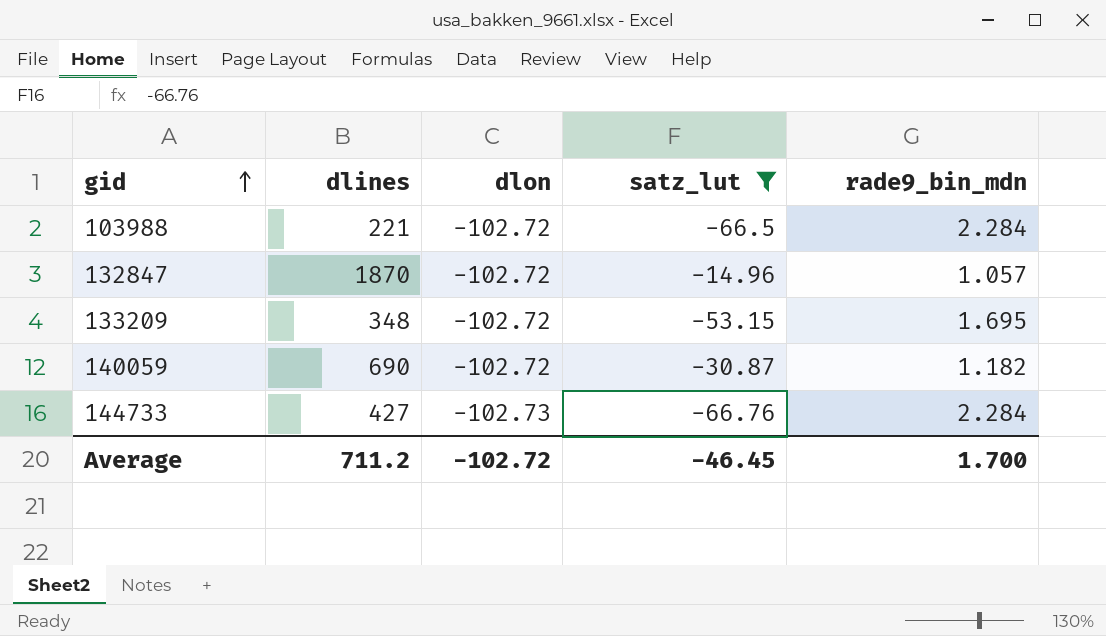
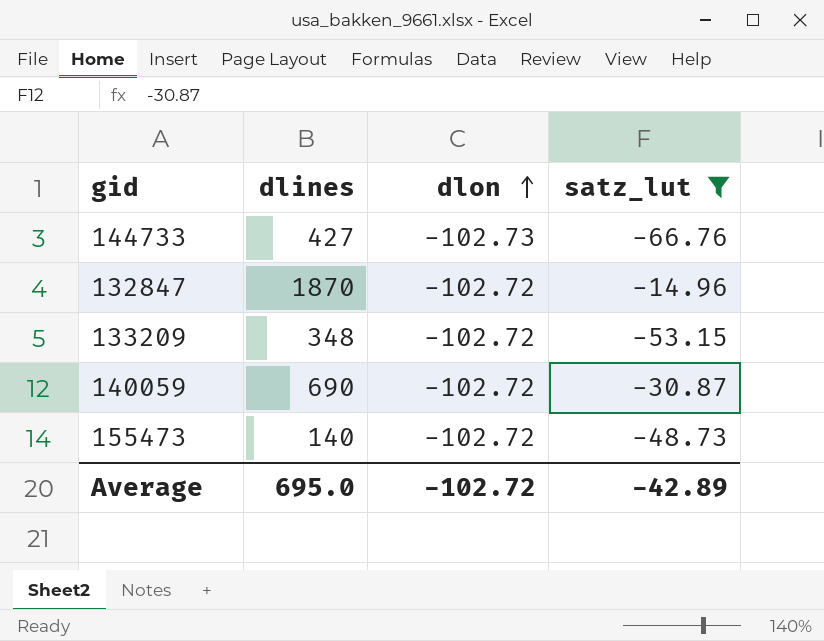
row order: gid ascending -> dlon ascending
column rade9_bin_mdn | position: 5 -> none
row 103988: 221 | -102.72 | -66.5 | 2.284 -> none
row 155473: none -> 140 | -102.72 | -48.73
Average | dlines: 711.2 -> 695.0
Average | satz_lut: -46.45 -> -42.89

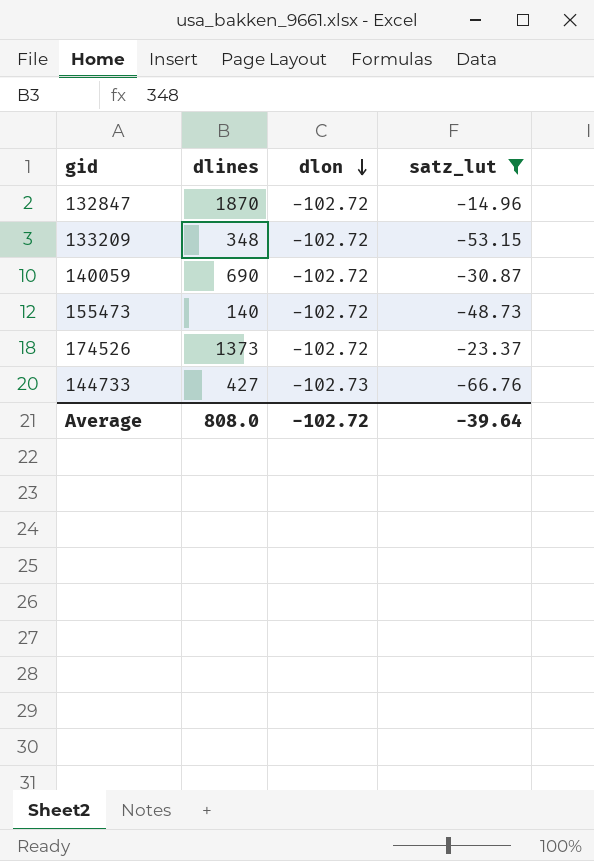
row order: dlon ascending -> dlon descending
row 174526: none -> 1373 | -102.72 | -23.37
Average | dlines: 695.0 -> 808.0
Average | satz_lut: -42.89 -> -39.64

